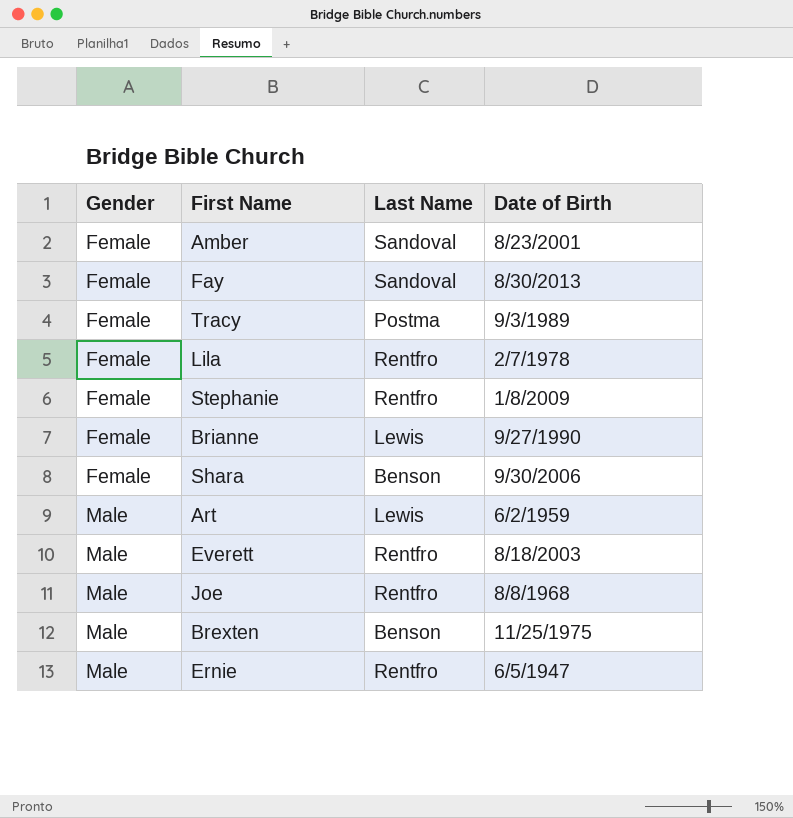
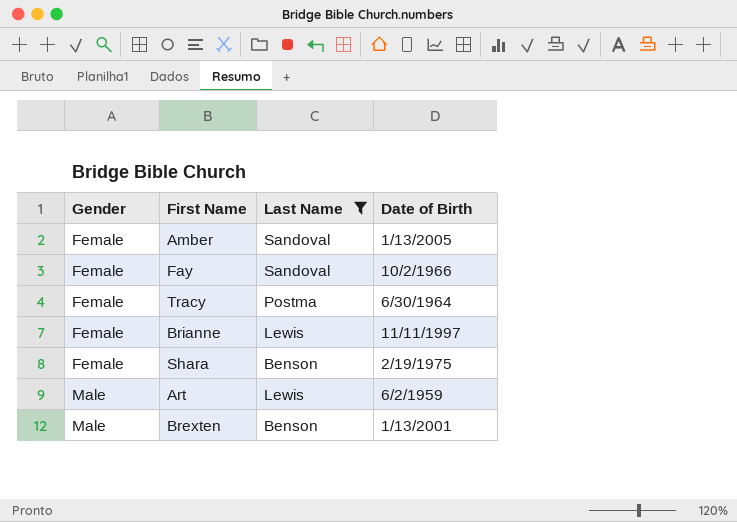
filter: none -> Last Name != Rentfro
Amber | Date of Birth: 8/23/2001 -> 1/13/2005
Fay | Date of Birth: 8/30/2013 -> 10/2/1966
Tracy | Date of Birth: 9/3/1989 -> 6/30/1964
Brianne | Date of Birth: 9/27/1990 -> 11/11/1997
Shara | Date of Birth: 9/30/2006 -> 2/19/1975
Brexten | Date of Birth: 11/25/1975 -> 1/13/2001

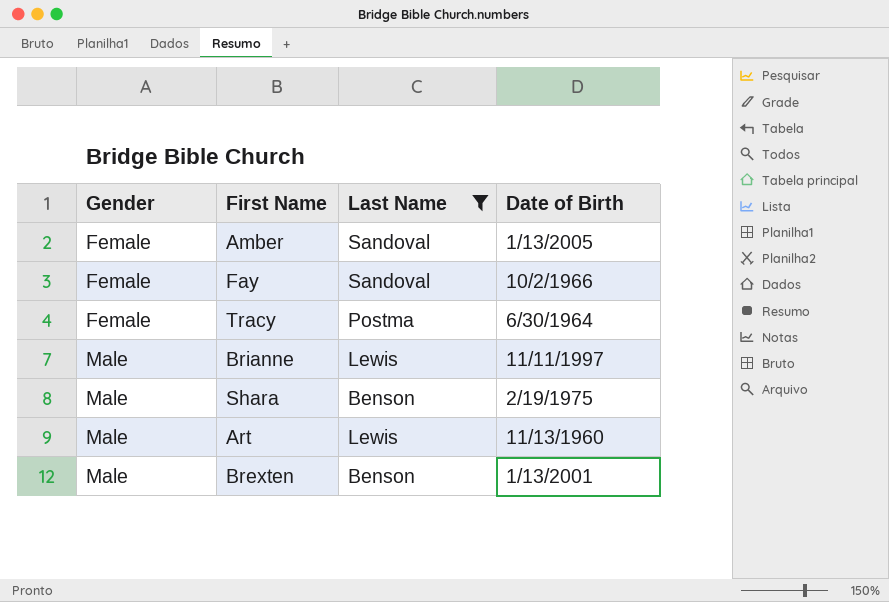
Brianne | Gender: Female -> Male
Shara | Gender: Female -> Male
Art | Date of Birth: 6/2/1959 -> 11/13/1960

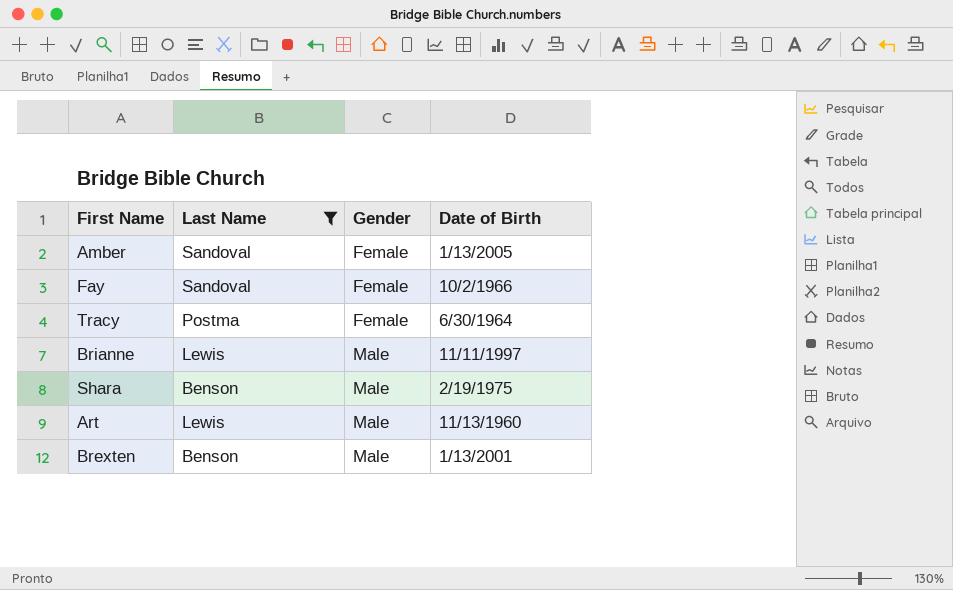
column Gender | position: 1 -> 3

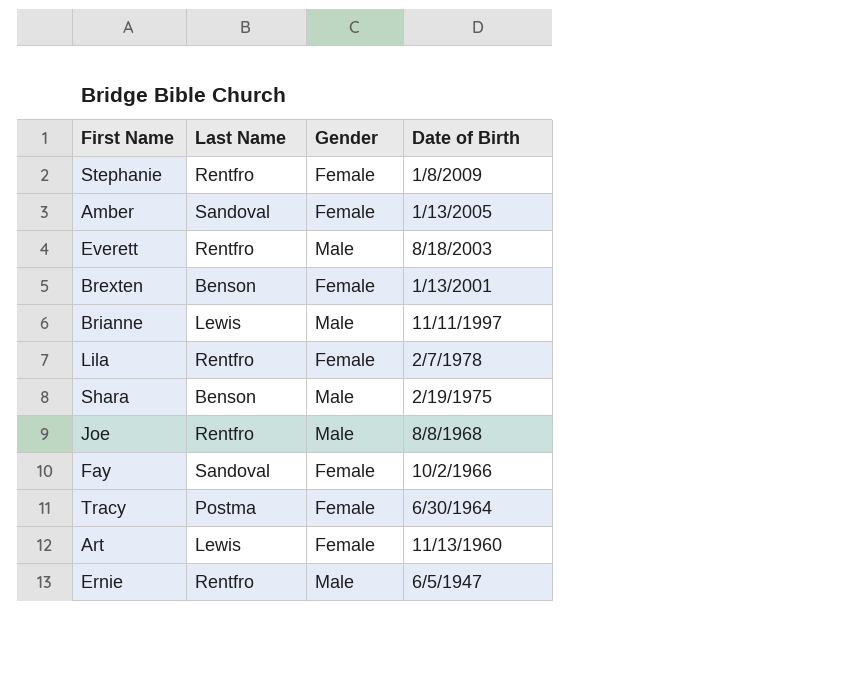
filter: Last Name != Rentfro -> none
row order: Gender ascending -> Date of Birth descending
Brexten | Gender: Male -> Female
Art | Gender: Male -> Female

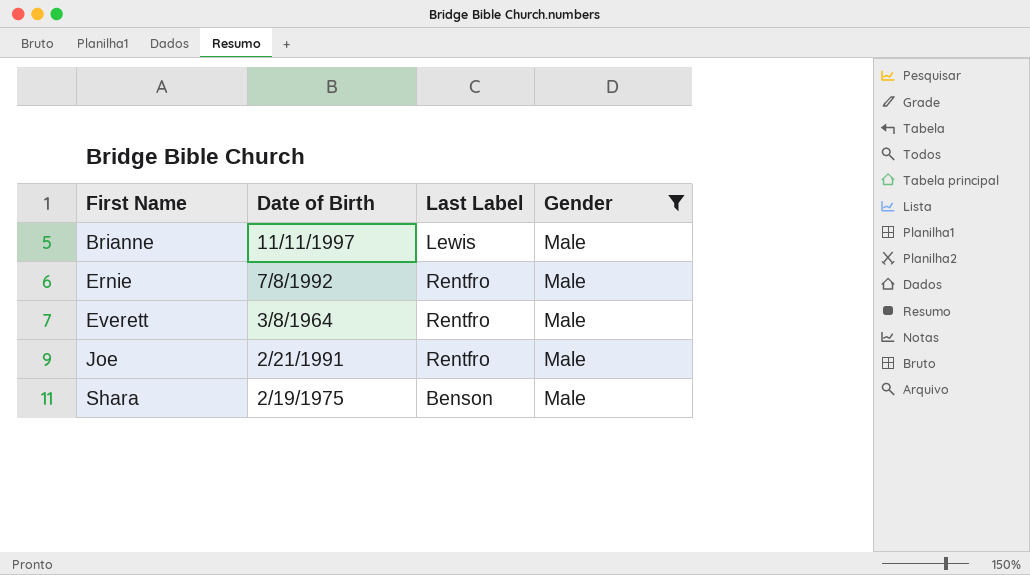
filter: none -> Gender = Male
row order: Date of Birth descending -> First Name ascending
column Date of Birth | position: 4 -> 2
column name: Last Name -> Last Label
Ernie | Date of Birth: 6/5/1947 -> 7/8/1992
Everett | Date of Birth: 8/18/2003 -> 3/8/1964
Joe | Date of Birth: 8/8/1968 -> 2/21/1991

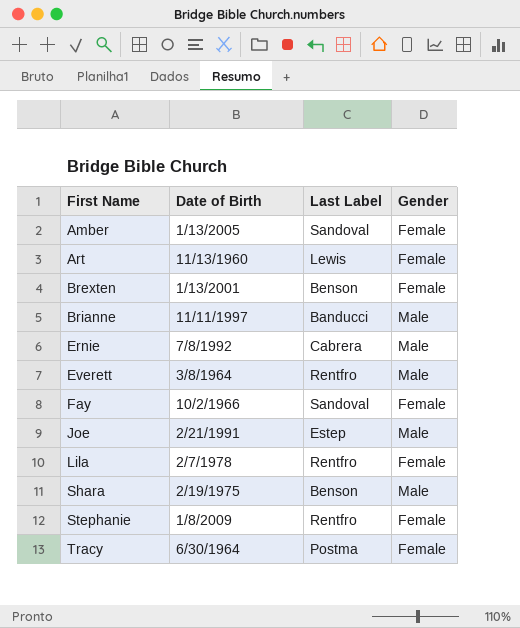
filter: Gender = Male -> none
Brianne | Last Label: Lewis -> Banducci
Ernie | Last Label: Rentfro -> Cabrera
Joe | Last Label: Rentfro -> Estep

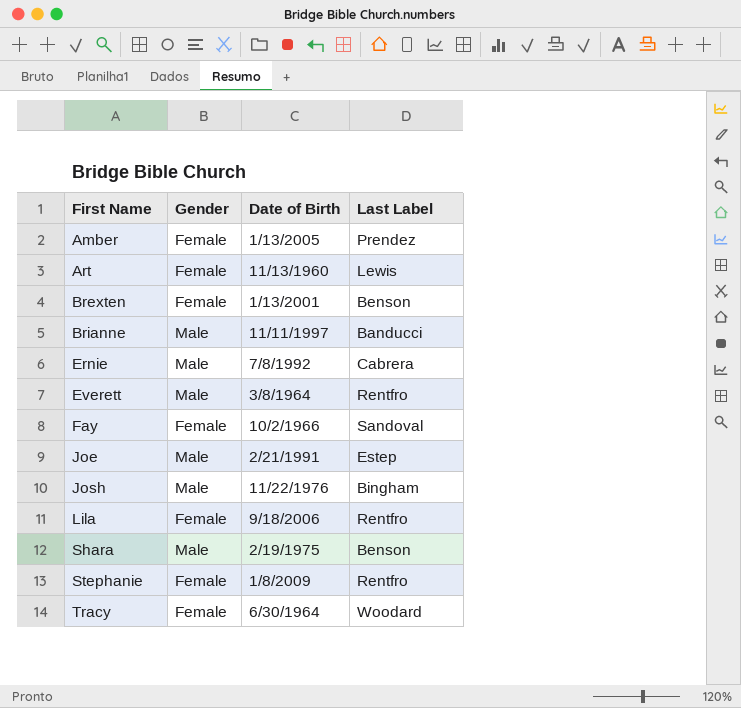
column Gender | position: 4 -> 2
Amber | Last Label: Sandoval -> Prendez
row Josh: none -> Male | 11/22/1976 | Bingham
Lila | Date of Birth: 2/7/1978 -> 9/18/2006
Tracy | Last Label: Postma -> Woodard

